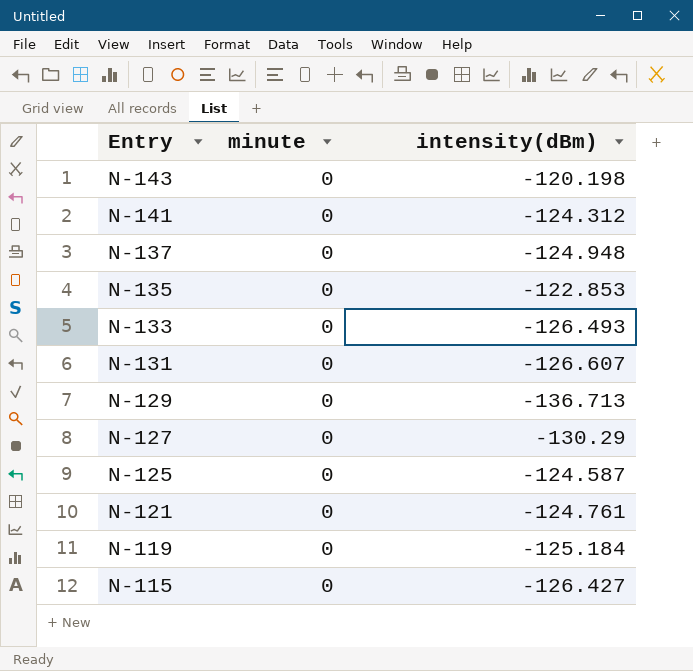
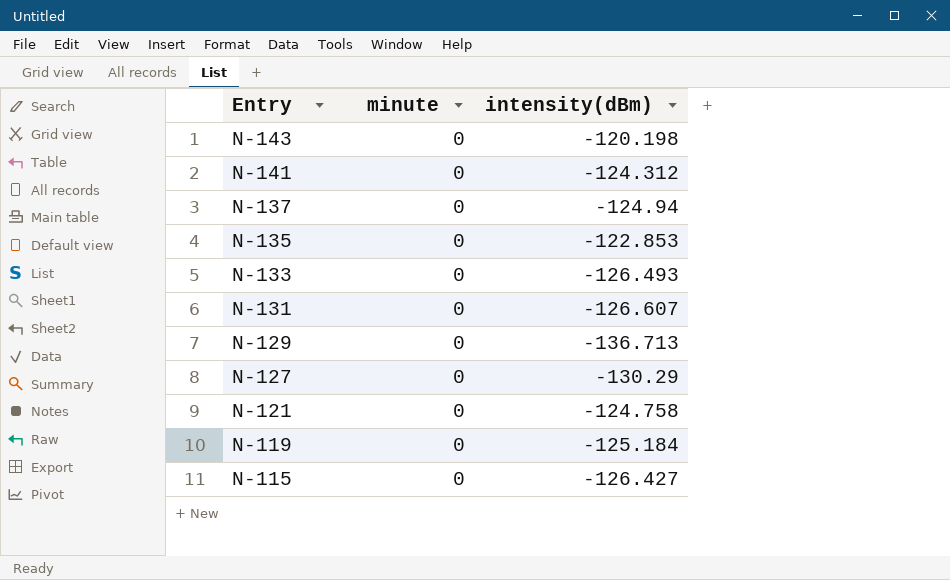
row N-125: 0 | -124.587 -> none
N-137 | intensity(dBm): -124.948 -> -124.94
N-121 | intensity(dBm): -124.761 -> -124.758

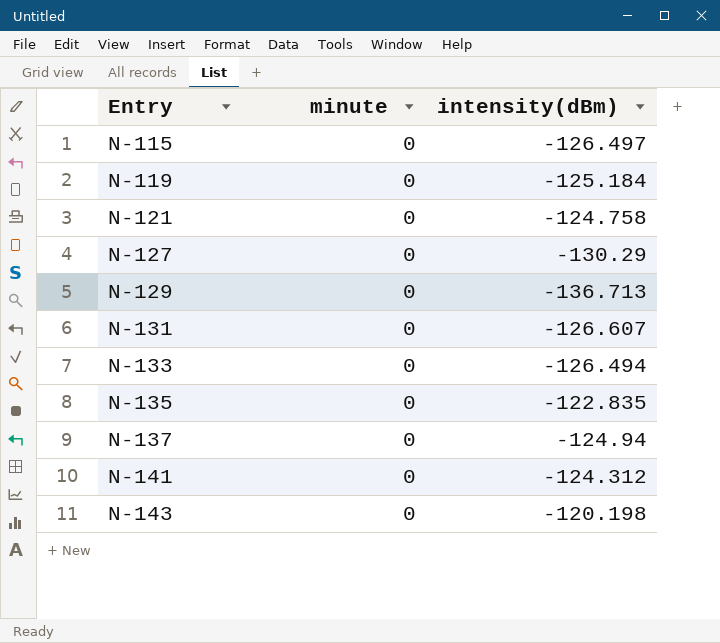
row order: Entry descending -> Entry ascending
N-115 | intensity(dBm): -126.427 -> -126.497
N-133 | intensity(dBm): -126.493 -> -126.494
N-135 | intensity(dBm): -122.853 -> -122.835

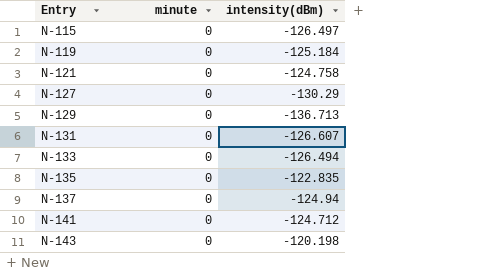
N-141 | intensity(dBm): -124.312 -> -124.712

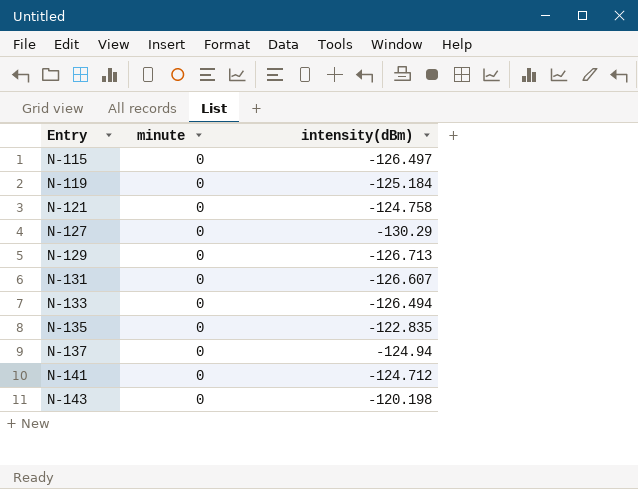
N-129 | intensity(dBm): -136.713 -> -126.713

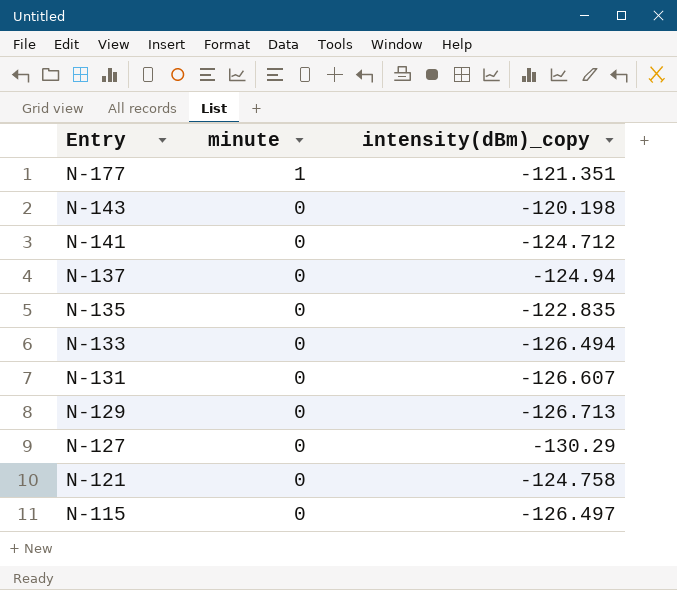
row order: Entry ascending -> Entry descending
column name: intensity(dBm) -> intensity(dBm)_copy
row N-119: 0 | -125.184 -> none
row N-177: none -> 1 | -121.351

